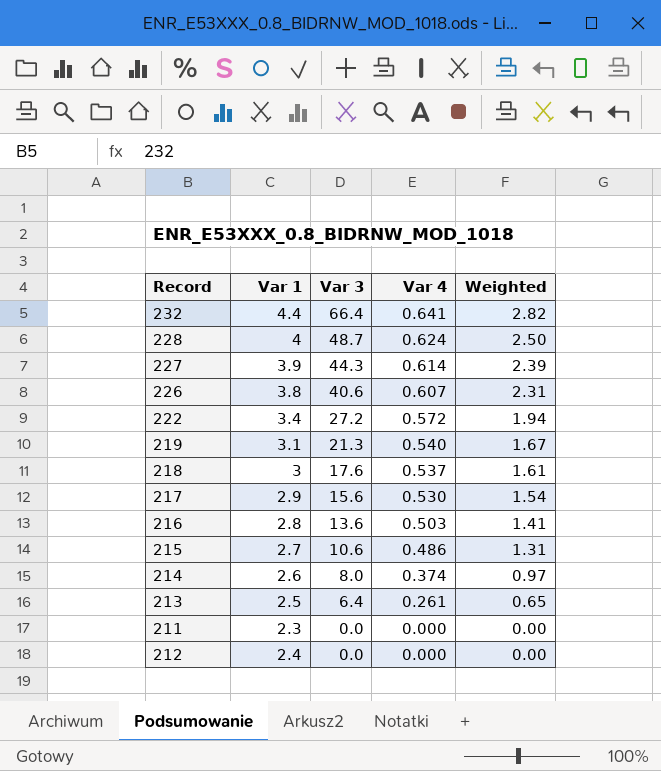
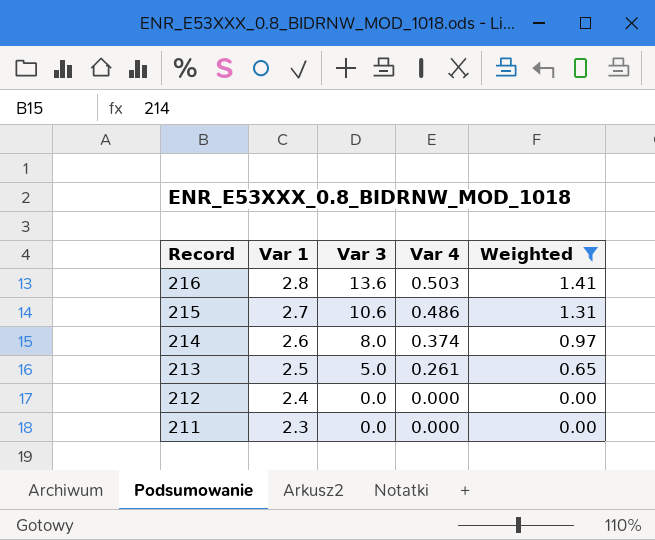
filter: none -> Weighted <= 1.41
row order: Var 3 descending -> Record descending
213 | Var 3: 6.4 -> 5.0

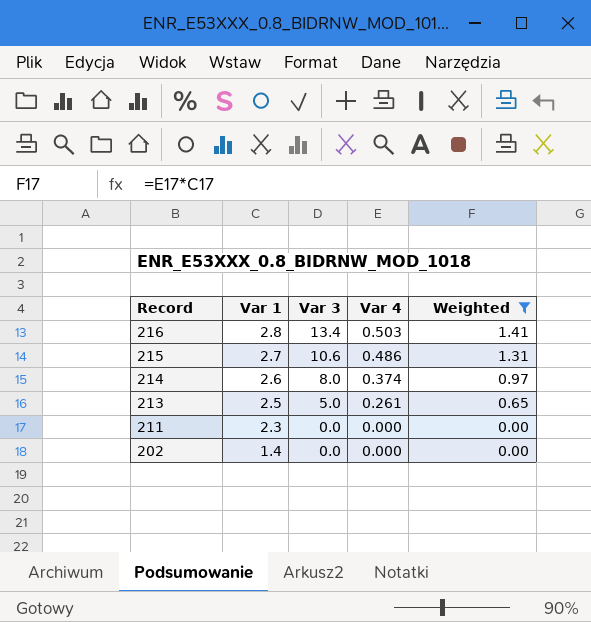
row 212: 2.4 | 0.0 | 0.000 | 0.00 -> none
216 | Var 3: 13.6 -> 13.4
row 202: none -> 1.4 | 0.0 | 0.000 | 0.00

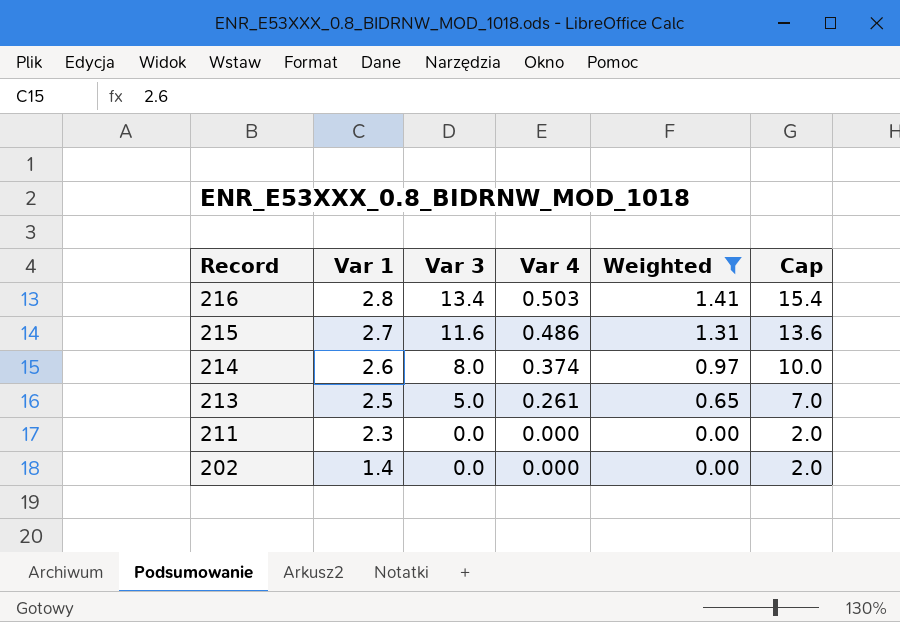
column Cap | formula: none -> [Var 3] + 2
215 | Var 3: 10.6 -> 11.6

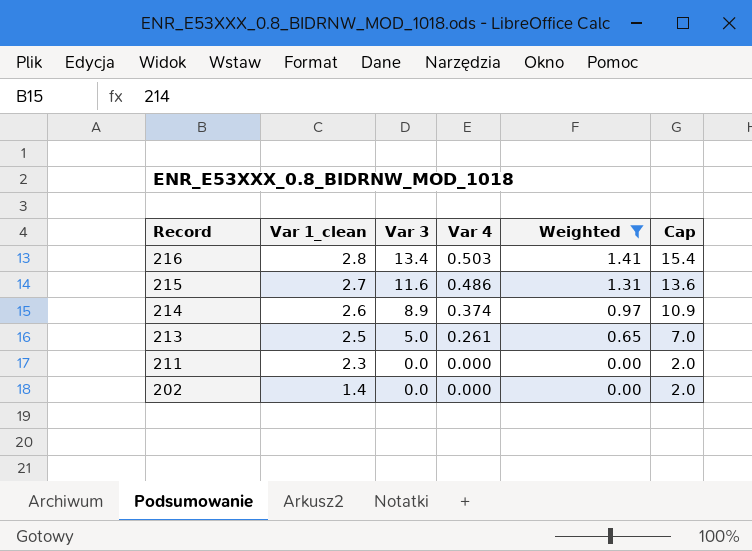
column name: Var 1 -> Var 1_clean
214 | Var 3: 8.0 -> 8.9
214 | Cap: 10.0 -> 10.9

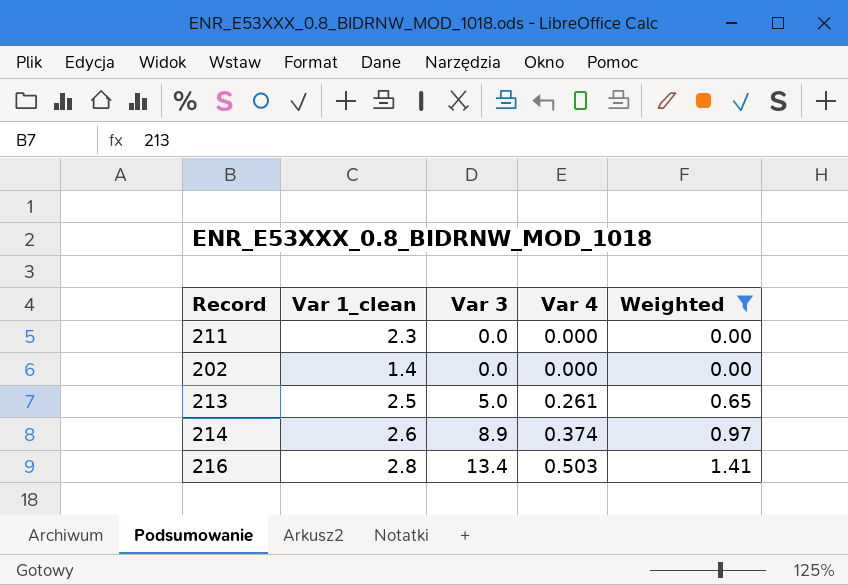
row order: Record descending -> Var 3 ascending
column Cap | formula: [Var 3] + 2 -> none
row 215: 2.7 | 11.6 | 0.486 | 1.31 | 13.6 -> none

